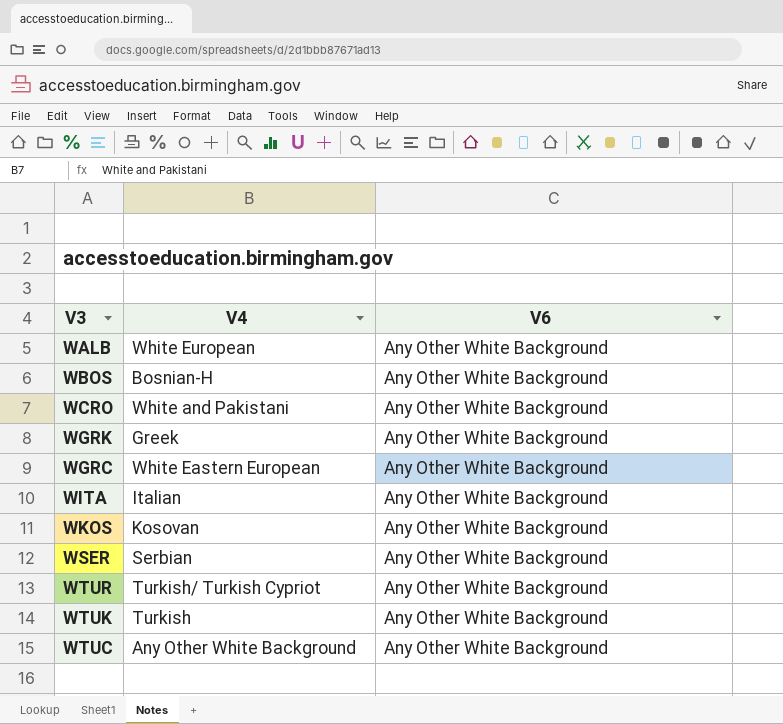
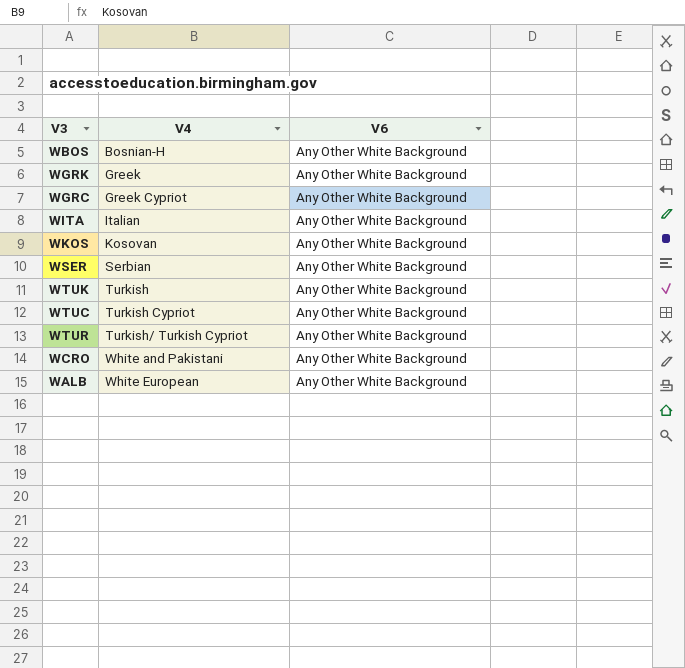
row order: none -> V4 ascending
WGRC | V4: White Eastern European -> Greek Cypriot
WTUC | V4: Any Other White Background -> Turkish Cypriot

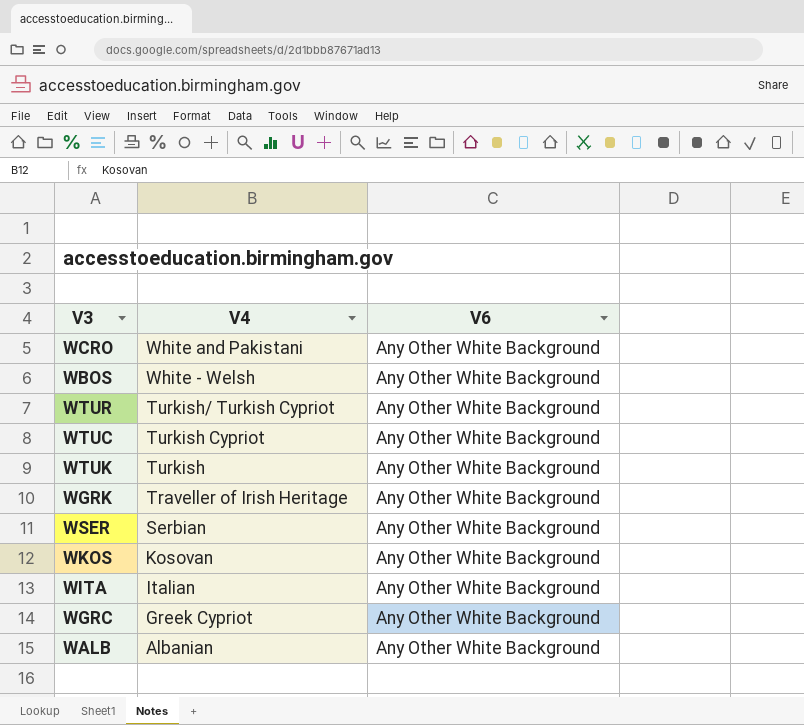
row order: V4 ascending -> V4 descending
WBOS | V4: Bosnian-H -> White - Welsh
WGRK | V4: Greek -> Traveller of Irish Heritage
WALB | V4: White European -> Albanian

